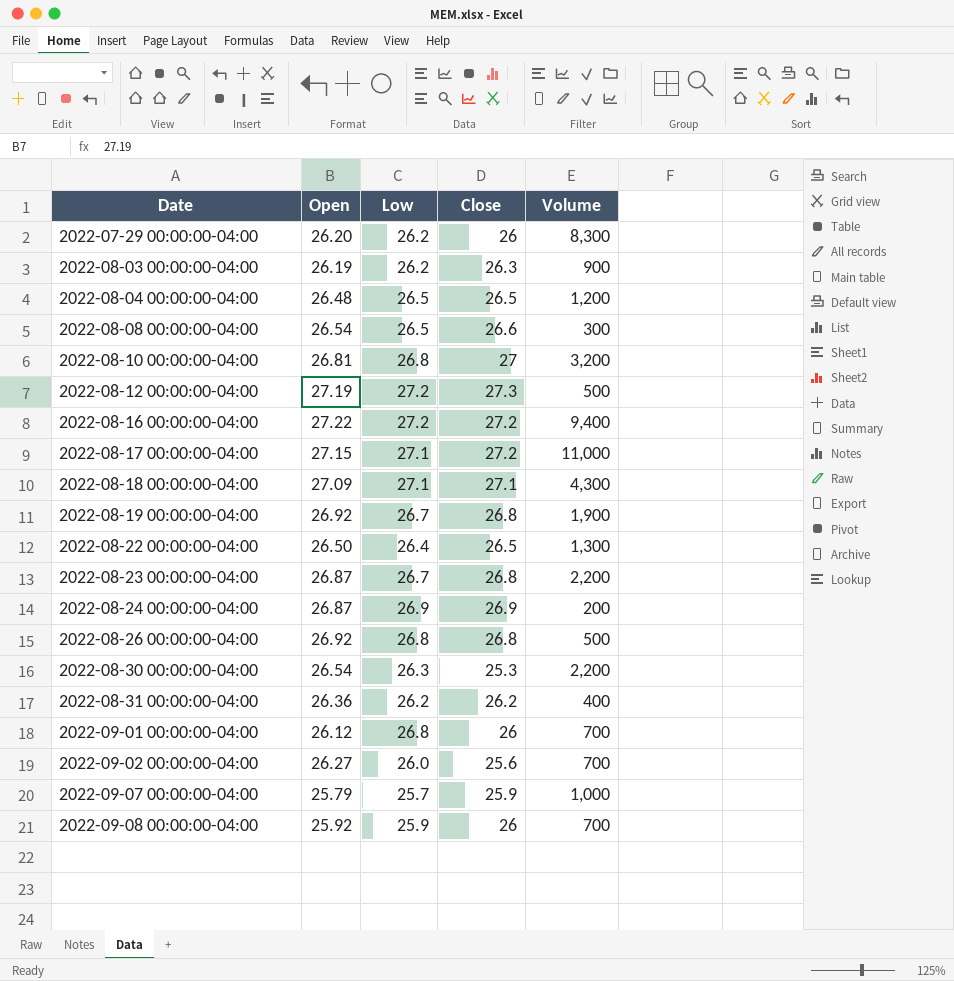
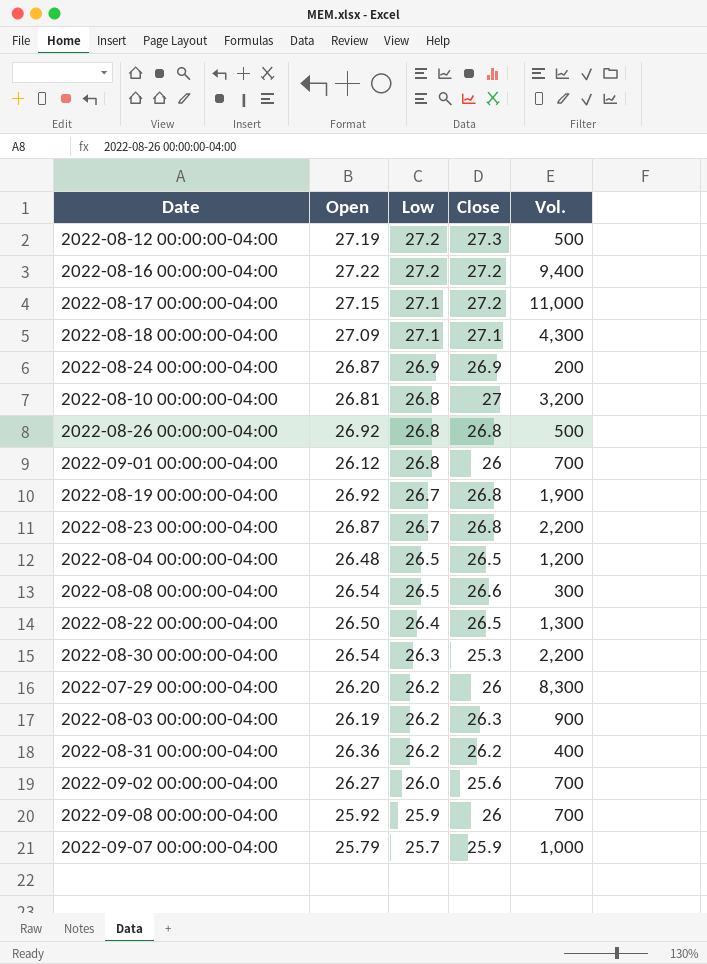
row order: Date ascending -> Low descending
column name: Volume -> Vol.

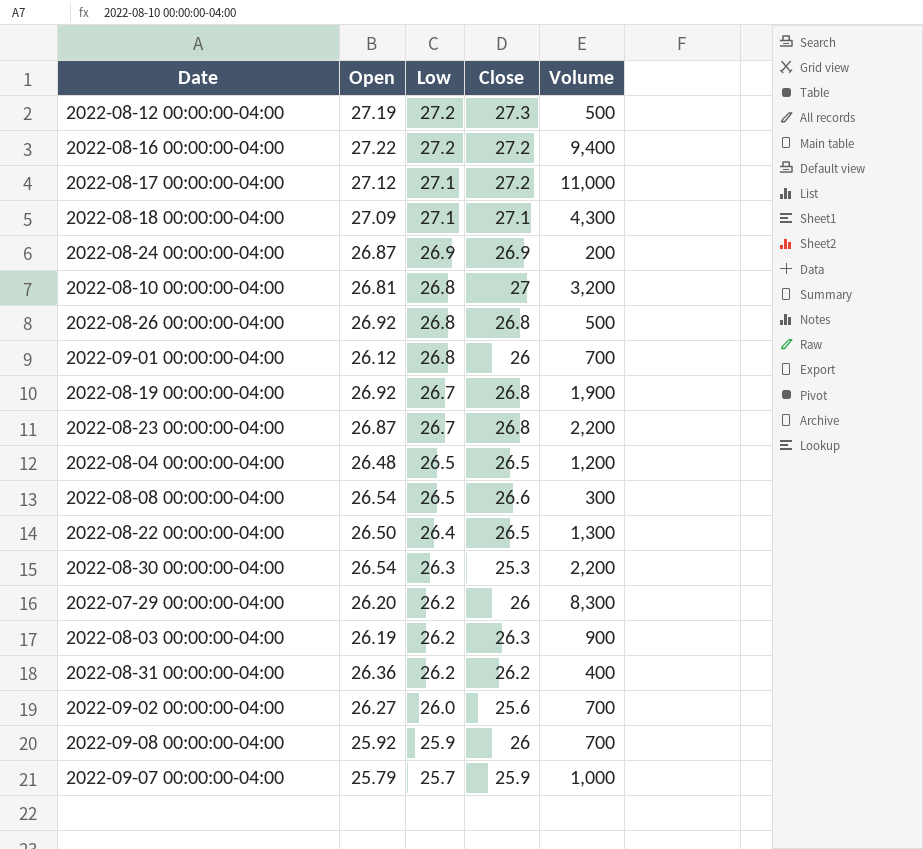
column name: Vol. -> Volume
2022-08-17 00:00:00-04:00 | Open: 27.15 -> 27.12

